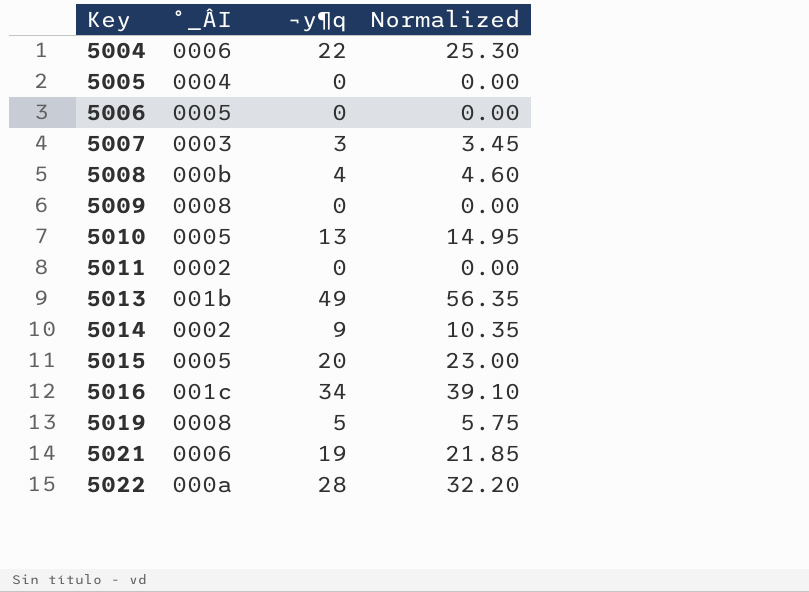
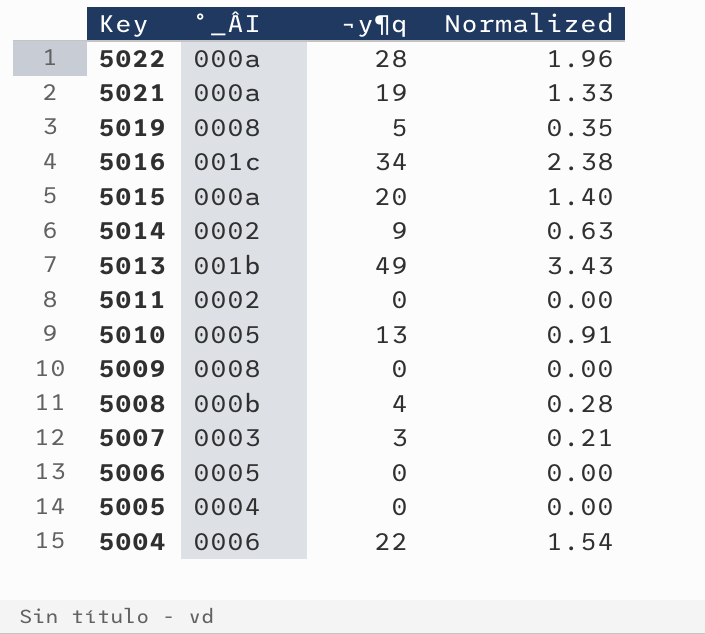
row order: Key ascending -> Key descending
column Normalized | formula: [¬y¶q] * 1.15 -> [¬y¶q] * 0.07
5021 | °_ÂI: 0006 -> 000a
5015 | °_ÂI: 0005 -> 000a

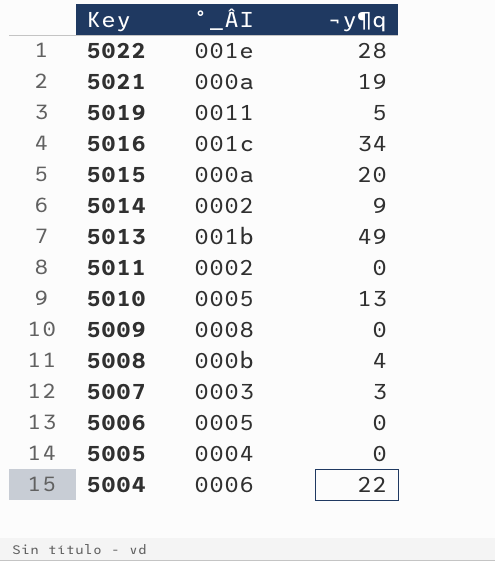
column Normalized | formula: [¬y¶q] * 0.07 -> none
5022 | °_ÂI: 000a -> 001e
5019 | °_ÂI: 0008 -> 0011

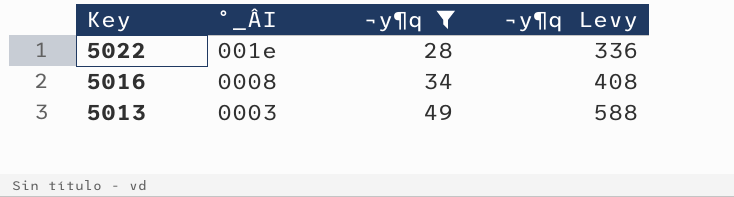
filter: none -> ¬y¶q >= 28
column ¬y¶q Levy | formula: none -> [¬y¶q] * 12
5016 | °_ÂI: 001c -> 0008
5013 | °_ÂI: 001b -> 0003

